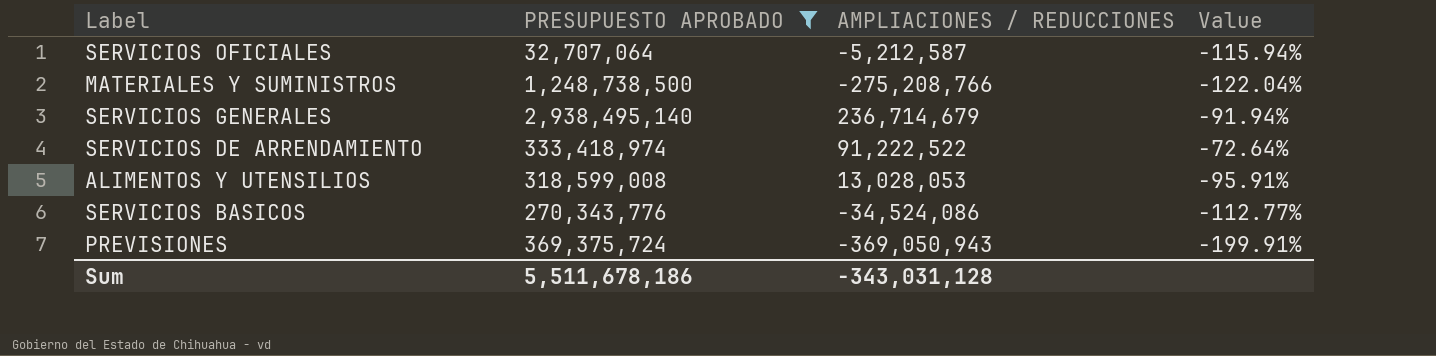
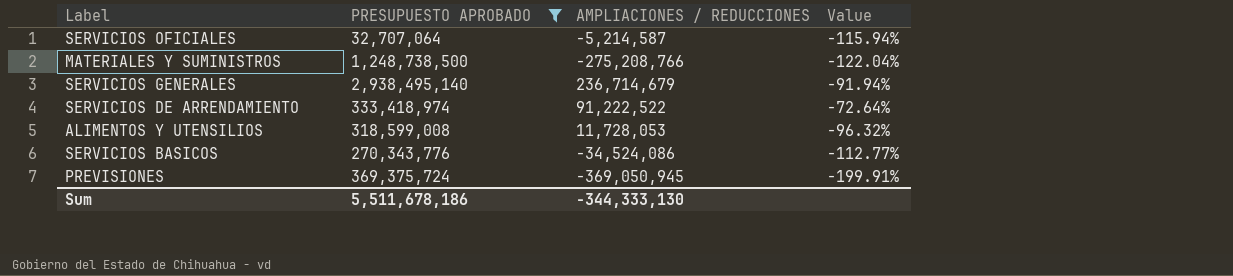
SERVICIOS OFICIALES | AMPLIACIONES / REDUCCIONES: -5,212,587 -> -5,214,587
ALIMENTOS Y UTENSILIOS | AMPLIACIONES / REDUCCIONES: 13,028,053 -> 11,728,053
ALIMENTOS Y UTENSILIOS | Value: -95.91% -> -96.32%
PREVISIONES | AMPLIACIONES / REDUCCIONES: -369,050,943 -> -369,050,945
Sum | AMPLIACIONES / REDUCCIONES: -343,031,128 -> -344,333,130

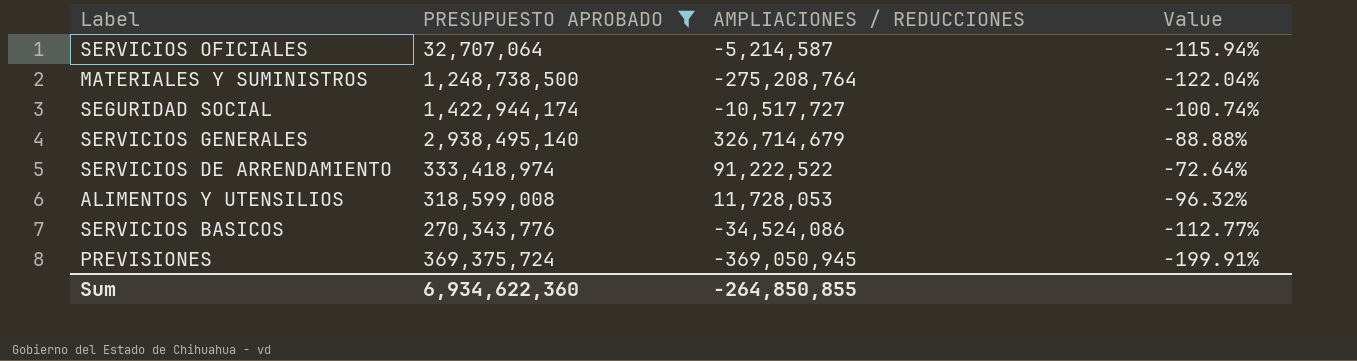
MATERIALES Y SUMINISTROS | AMPLIACIONES / REDUCCIONES: -275,208,766 -> -275,208,764
row SEGURIDAD SOCIAL: none -> 1,422,944,174 | -10,517,727 | -100.74%
SERVICIOS GENERALES | AMPLIACIONES / REDUCCIONES: 236,714,679 -> 326,714,679
SERVICIOS GENERALES | Value: -91.94% -> -88.88%
Sum | PRESUPUESTO APROBADO: 5,511,678,186 -> 6,934,622,360
Sum | AMPLIACIONES / REDUCCIONES: -344,333,130 -> -264,850,855

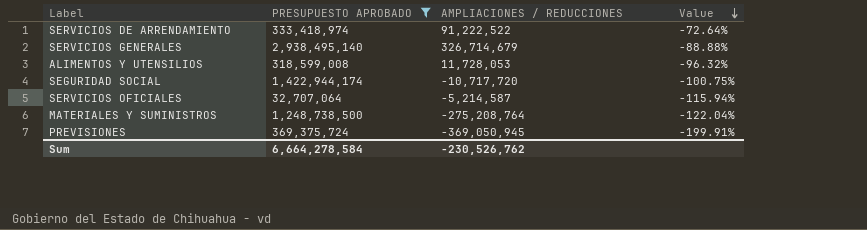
row order: none -> Value descending
row SERVICIOS BASICOS: 270,343,776 | -34,524,086 | -112.77% -> none
SEGURIDAD SOCIAL | AMPLIACIONES / REDUCCIONES: -10,517,727 -> -10,717,720
SEGURIDAD SOCIAL | Value: -100.74% -> -100.75%
Sum | PRESUPUESTO APROBADO: 6,934,622,360 -> 6,664,278,584
Sum | AMPLIACIONES / REDUCCIONES: -264,850,855 -> -230,526,762

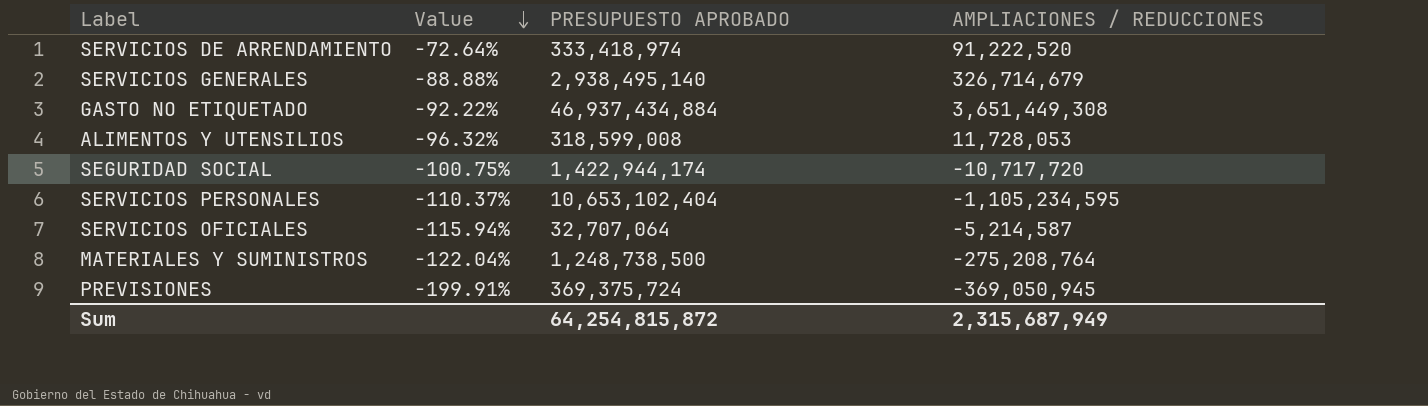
filter: PRESUPUESTO APROBADO <= 2,938,495,140 -> none
column Value | position: 4 -> 2
SERVICIOS DE ARRENDAMIENTO | AMPLIACIONES / REDUCCIONES: 91,222,522 -> 91,222,520
Sum | PRESUPUESTO APROBADO: 6,664,278,584 -> 64,254,815,872
Sum | AMPLIACIONES / REDUCCIONES: -230,526,762 -> 2,315,687,949

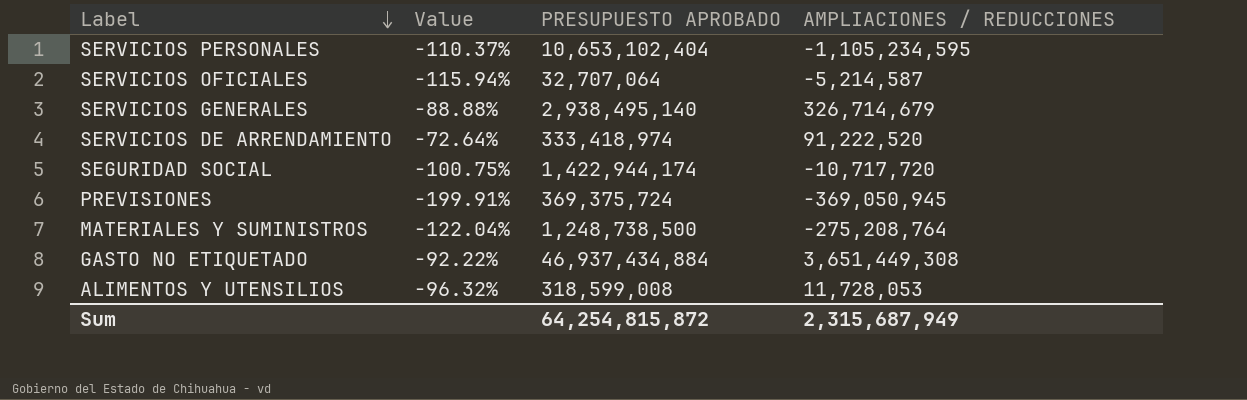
row order: Value descending -> Label descending

